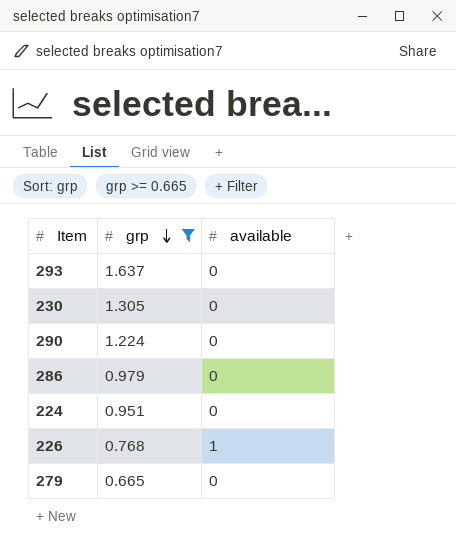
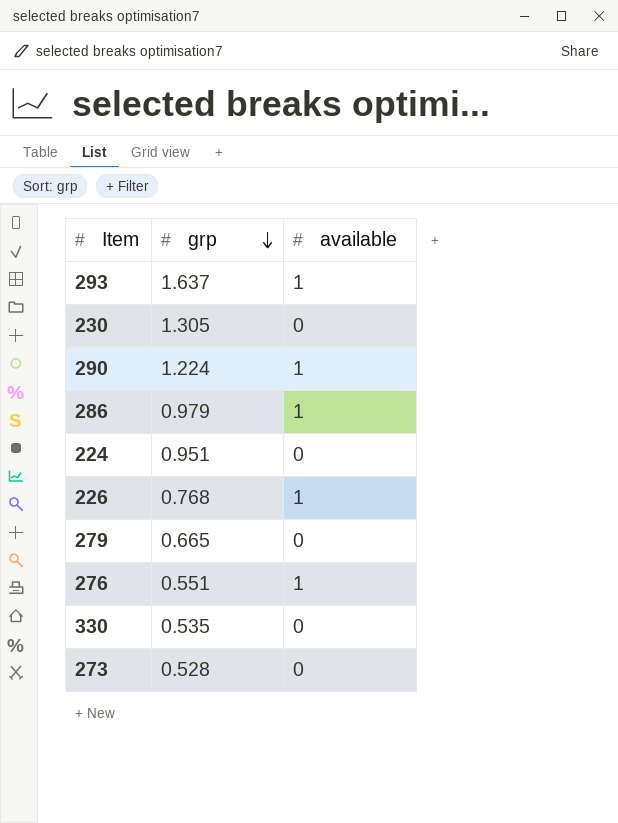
filter: grp >= 0.665 -> none
293 | available: 0 -> 1
290 | available: 0 -> 1
286 | available: 0 -> 1

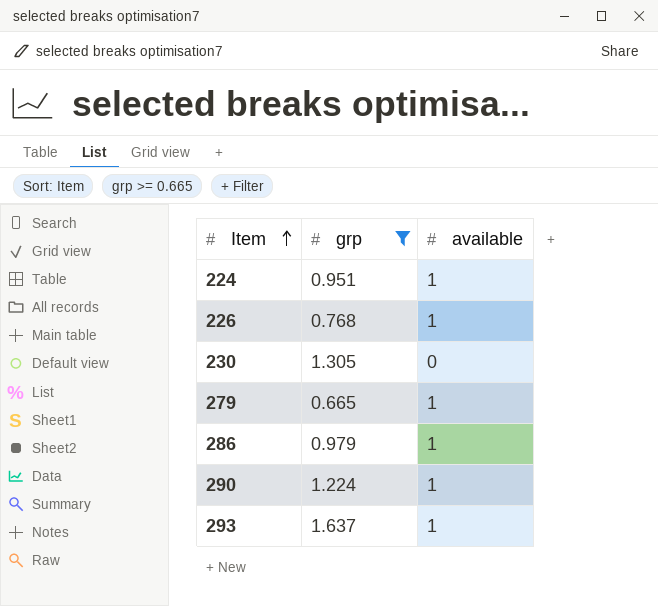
filter: none -> grp >= 0.665
row order: grp descending -> Item ascending
224 | available: 0 -> 1
279 | available: 0 -> 1

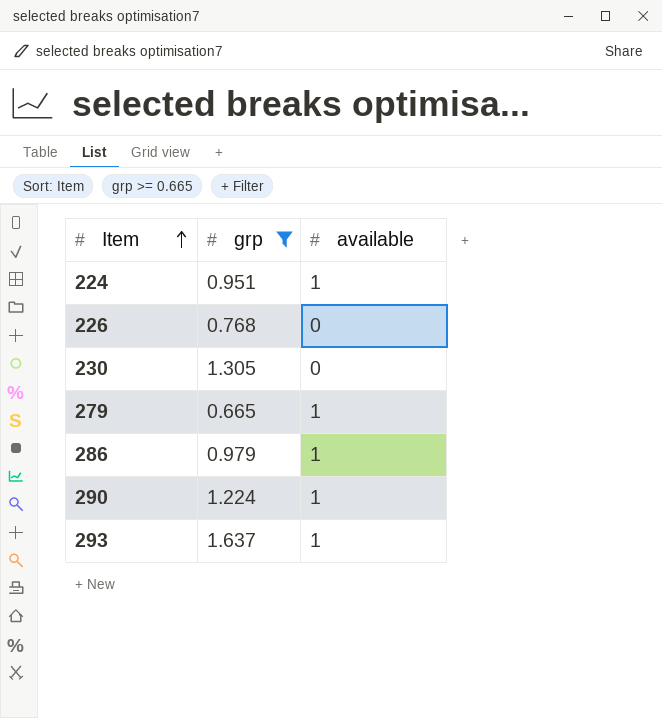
226 | available: 1 -> 0

